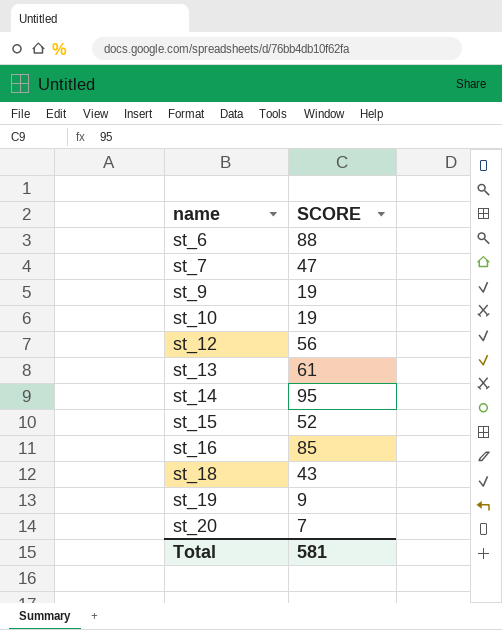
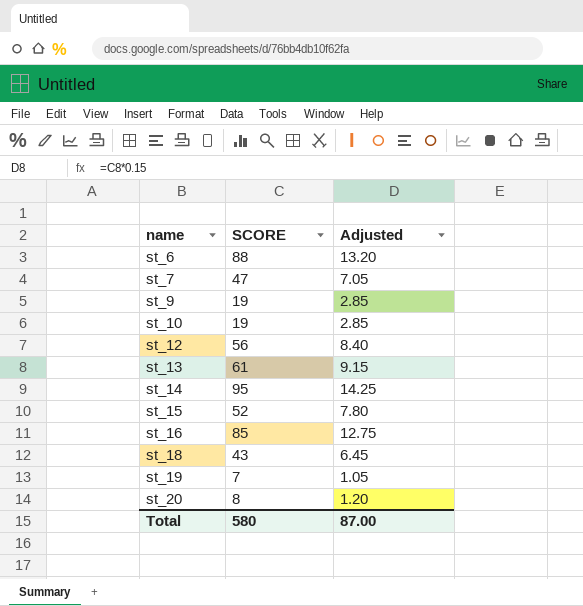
column Adjusted | formula: none -> [SCORE] * 0.15
st_19 | SCORE: 9 -> 7
st_20 | SCORE: 7 -> 8
Total | SCORE: 581 -> 580

